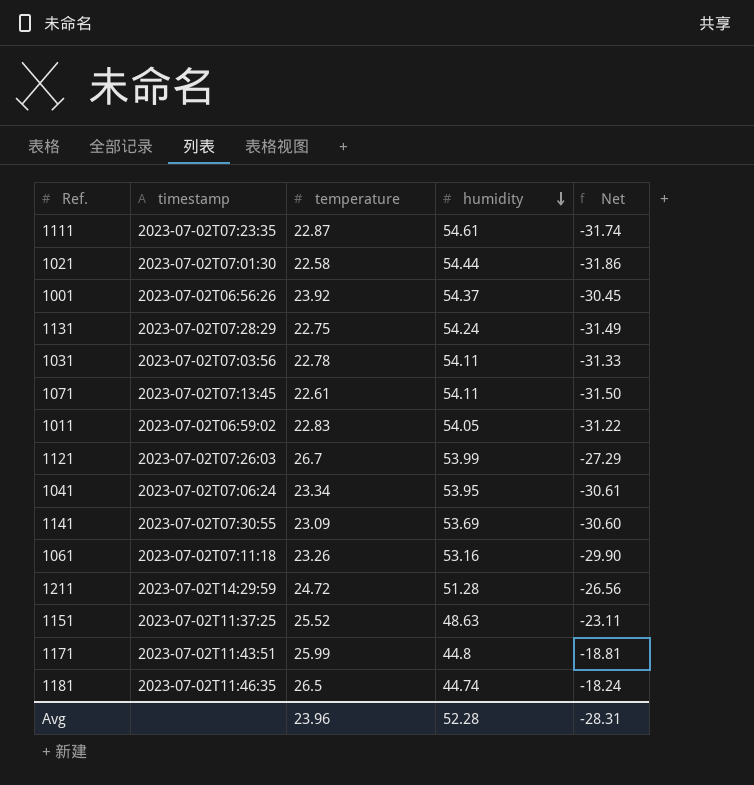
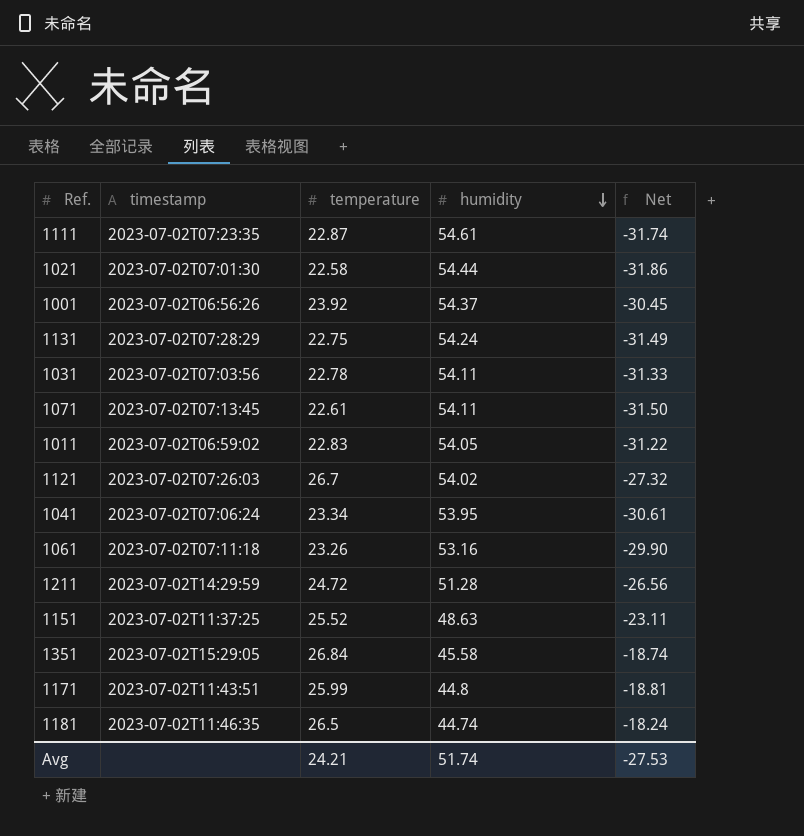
row 1141: 2023-07-02T07:30:55 | 23.09 | 53.69 | -30.60 -> none
1121 | humidity: 53.99 -> 54.02
1121 | Net: -27.29 -> -27.32
row 1351: none -> 2023-07-02T15:29:05 | 26.84 | 45.58 | -18.74
Avg | temperature: 23.96 -> 24.21
Avg | humidity: 52.28 -> 51.74
Avg | Net: -28.31 -> -27.53

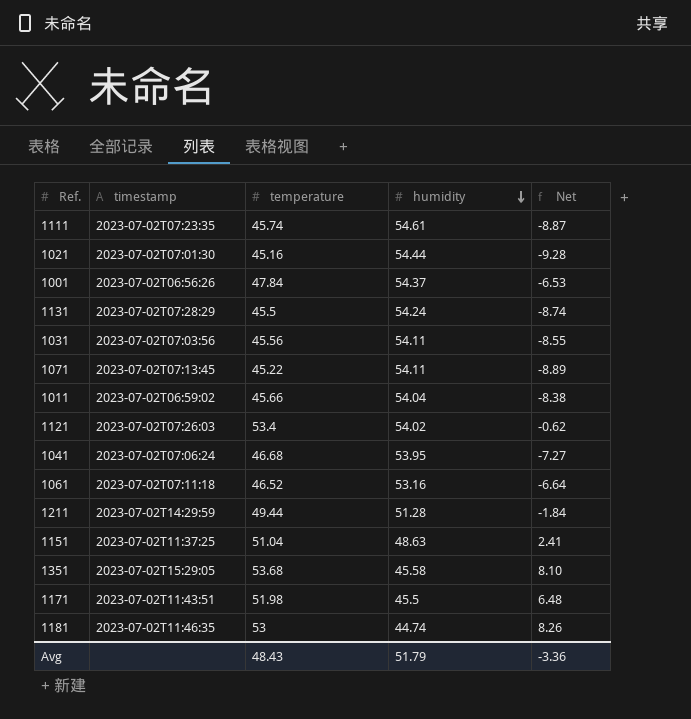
1111 | temperature: 22.87 -> 45.74
1111 | Net: -31.74 -> -8.87
1021 | temperature: 22.58 -> 45.16
1021 | Net: -31.86 -> -9.28
1001 | temperature: 23.92 -> 47.84
1001 | Net: -30.45 -> -6.53
1131 | temperature: 22.75 -> 45.5
1131 | Net: -31.49 -> -8.74
1031 | temperature: 22.78 -> 45.56
1031 | Net: -31.33 -> -8.55
1071 | temperature: 22.61 -> 45.22
1071 | Net: -31.50 -> -8.89
1011 | temperature: 22.83 -> 45.66
1011 | humidity: 54.05 -> 54.04
1011 | Net: -31.22 -> -8.38
1121 | temperature: 26.7 -> 53.4
1121 | Net: -27.32 -> -0.62
1041 | temperature: 23.34 -> 46.68
1041 | Net: -30.61 -> -7.27
1061 | temperature: 23.26 -> 46.52
1061 | Net: -29.90 -> -6.64
1211 | temperature: 24.72 -> 49.44
1211 | Net: -26.56 -> -1.84
1151 | temperature: 25.52 -> 51.04
1151 | Net: -23.11 -> 2.41
1351 | temperature: 26.84 -> 53.68
1351 | Net: -18.74 -> 8.10
1171 | temperature: 25.99 -> 51.98
1171 | humidity: 44.8 -> 45.5
1171 | Net: -18.81 -> 6.48
1181 | temperature: 26.5 -> 53
1181 | Net: -18.24 -> 8.26
Avg | temperature: 24.21 -> 48.43
Avg | humidity: 51.74 -> 51.79
Avg | Net: -27.53 -> -3.36

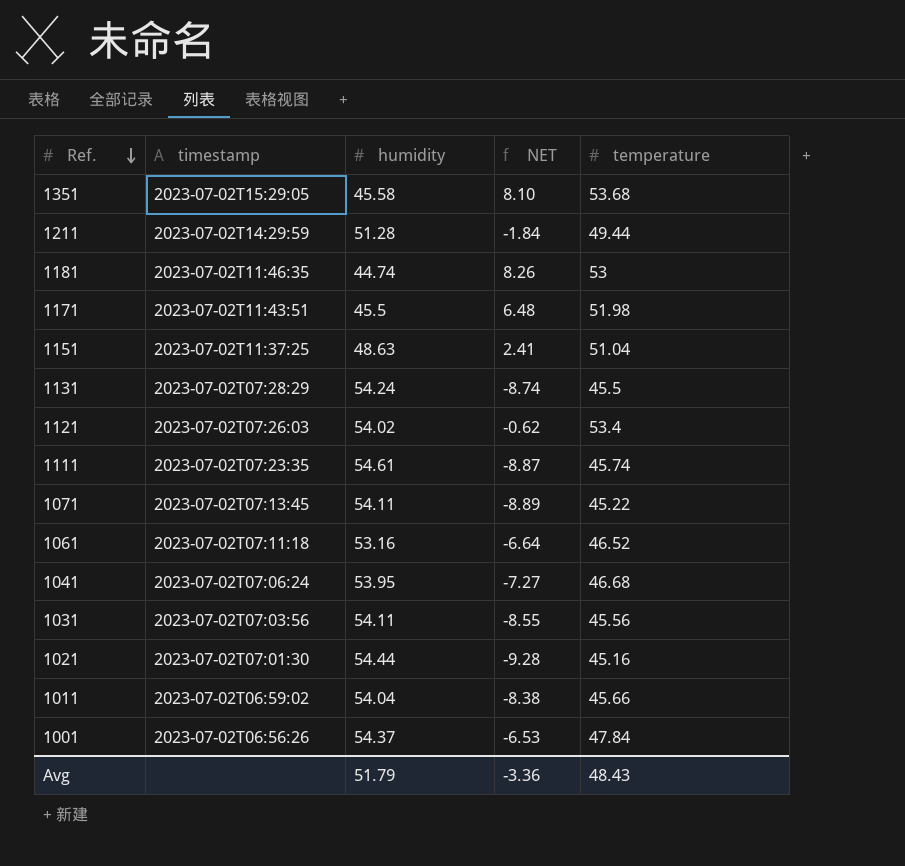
row order: humidity descending -> Ref. descending
column name: Net -> NET
column temperature | position: 3 -> 5

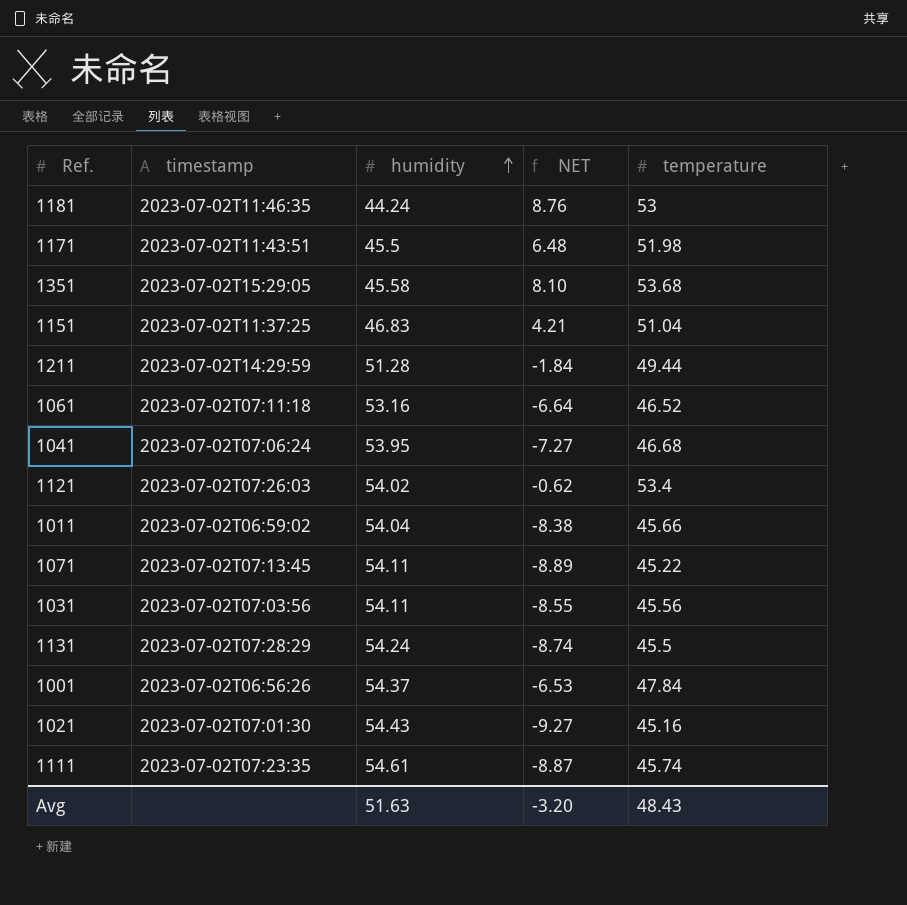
row order: Ref. descending -> humidity ascending
1181 | humidity: 44.74 -> 44.24
1181 | NET: 8.26 -> 8.76
1151 | humidity: 48.63 -> 46.83
1151 | NET: 2.41 -> 4.21
1021 | humidity: 54.44 -> 54.43
1021 | NET: -9.28 -> -9.27
Avg | humidity: 51.79 -> 51.63
Avg | NET: -3.36 -> -3.20

